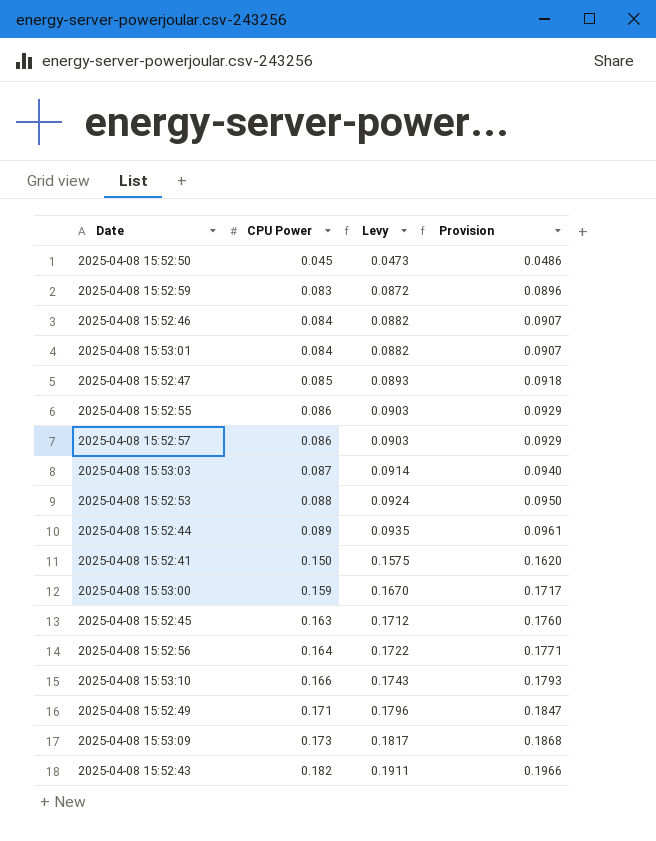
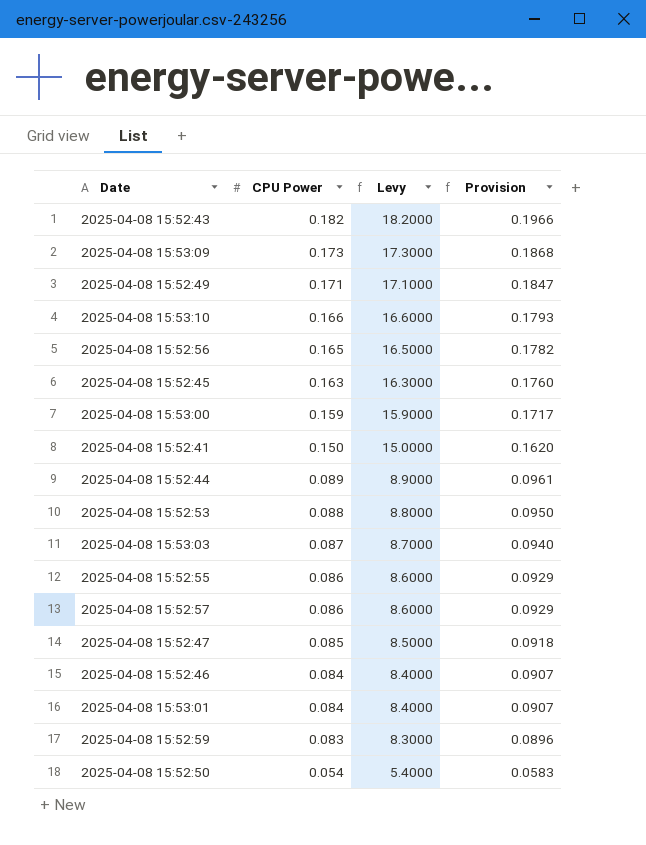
row order: CPU Power ascending -> CPU Power descending
column Levy | formula: [CPU Power] * 1.05 -> [CPU Power] * 100
2025-04-08 15:52:56 | CPU Power: 0.164 -> 0.165
2025-04-08 15:52:56 | Provision: 0.1771 -> 0.1782
2025-04-08 15:52:50 | CPU Power: 0.045 -> 0.054
2025-04-08 15:52:50 | Provision: 0.0486 -> 0.0583

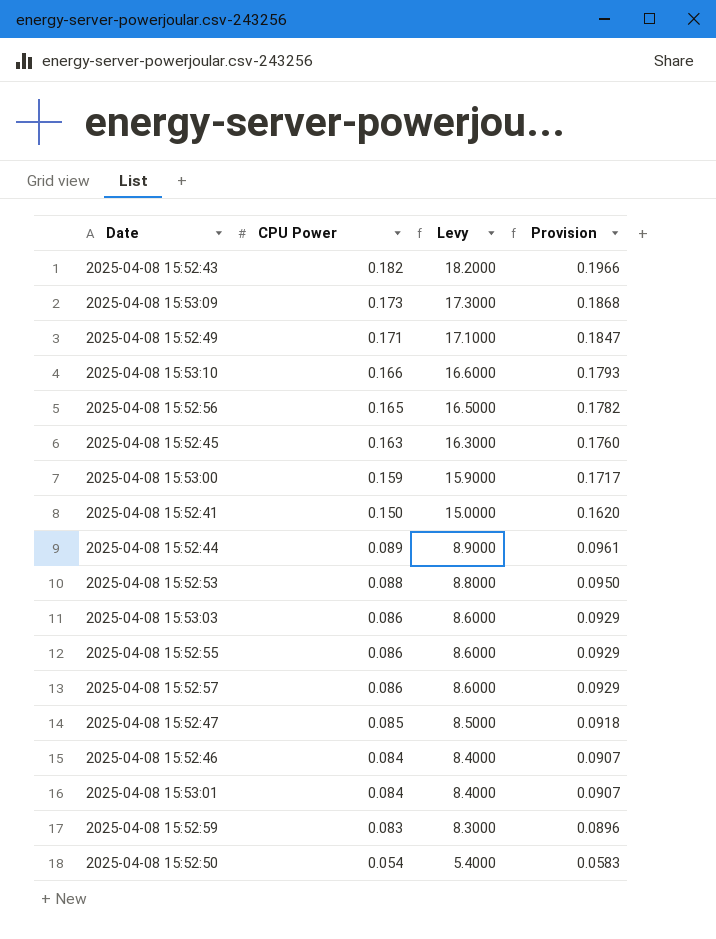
2025-04-08 15:53:03 | CPU Power: 0.087 -> 0.086
2025-04-08 15:53:03 | Levy: 8.7000 -> 8.6000
2025-04-08 15:53:03 | Provision: 0.0940 -> 0.0929

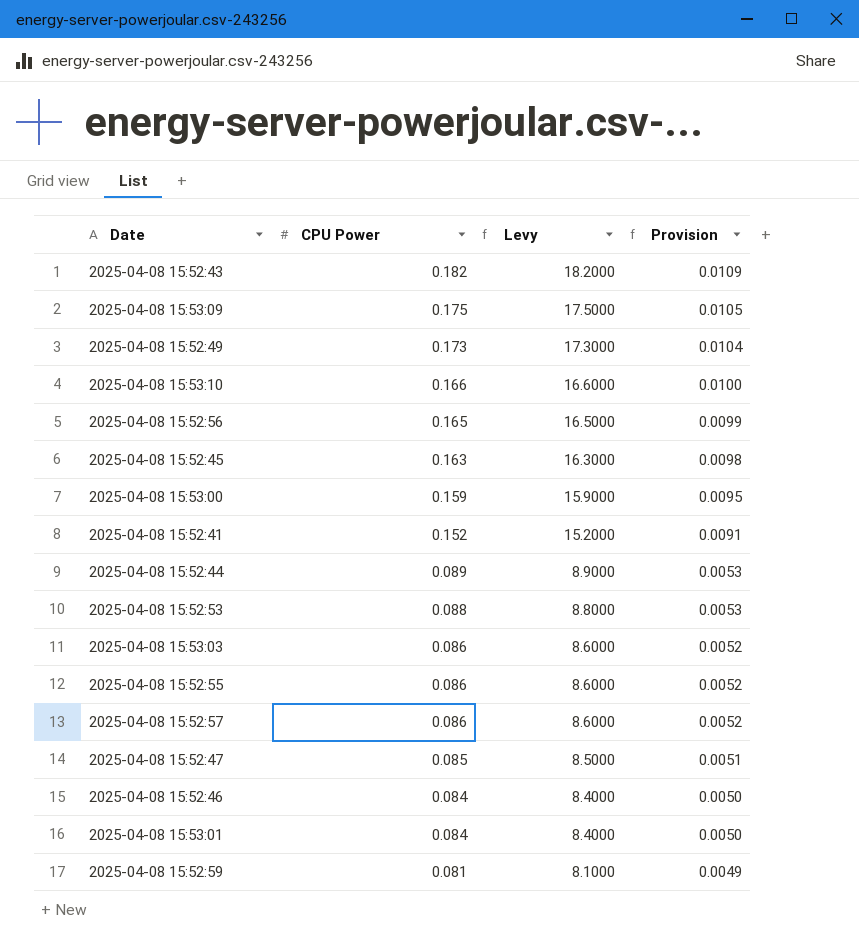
column Provision | formula: [CPU Power] * 1.08 -> [CPU Power] * 0.06
row 2025-04-08 15:52:50: 0.054 | 5.4000 | 0.0583 -> none
2025-04-08 15:53:09 | CPU Power: 0.173 -> 0.175
2025-04-08 15:53:09 | Levy: 17.3000 -> 17.5000
2025-04-08 15:52:49 | CPU Power: 0.171 -> 0.173
2025-04-08 15:52:49 | Levy: 17.1000 -> 17.3000
2025-04-08 15:52:41 | CPU Power: 0.150 -> 0.152
2025-04-08 15:52:41 | Levy: 15.0000 -> 15.2000
2025-04-08 15:52:59 | CPU Power: 0.083 -> 0.081
2025-04-08 15:52:59 | Levy: 8.3000 -> 8.1000

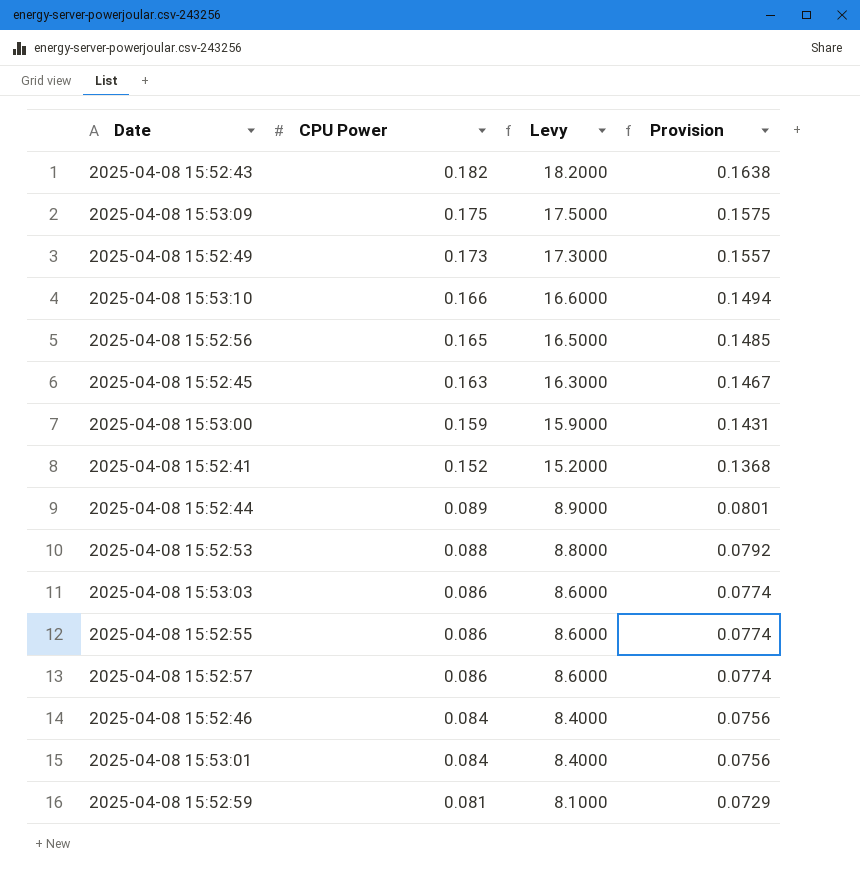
column Provision | formula: [CPU Power] * 0.06 -> [CPU Power] * 0.9
row 2025-04-08 15:52:47: 0.085 | 8.5000 | 0.0051 -> none

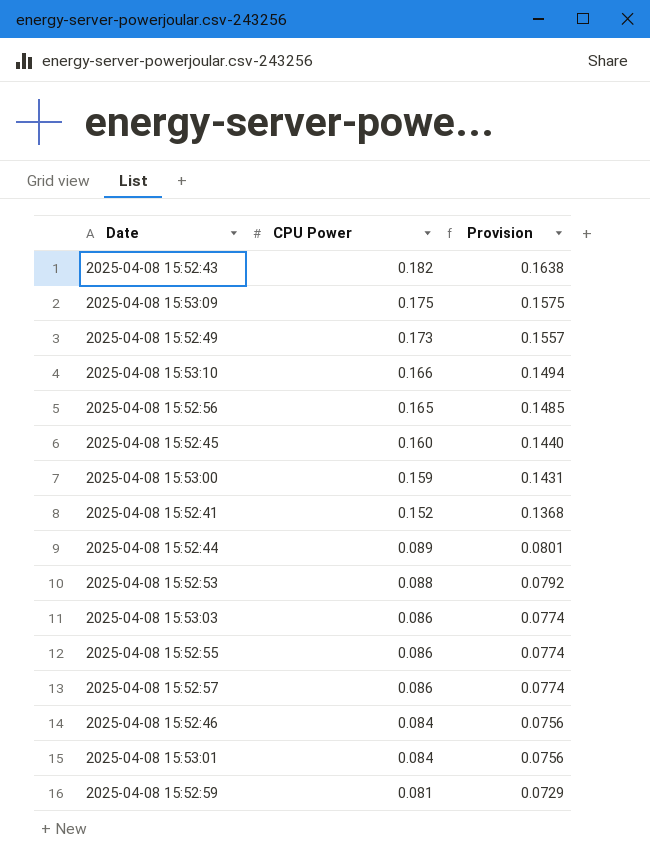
column Levy | formula: [CPU Power] * 100 -> none
2025-04-08 15:52:45 | CPU Power: 0.163 -> 0.160
2025-04-08 15:52:45 | Provision: 0.1467 -> 0.1440

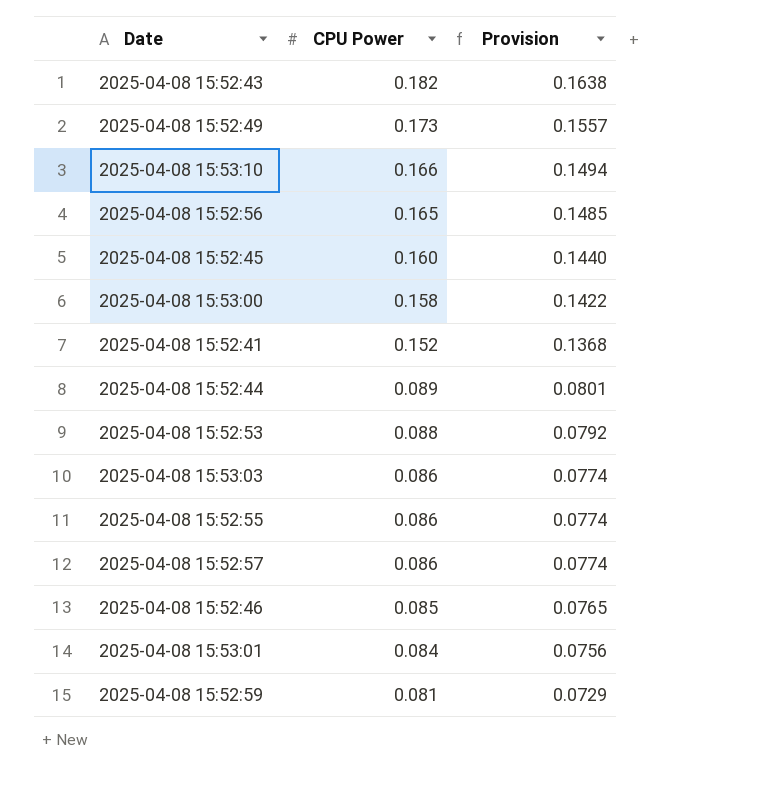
row 2025-04-08 15:53:09: 0.175 | 0.1575 -> none
2025-04-08 15:53:00 | CPU Power: 0.159 -> 0.158
2025-04-08 15:53:00 | Provision: 0.1431 -> 0.1422
2025-04-08 15:52:46 | CPU Power: 0.084 -> 0.085
2025-04-08 15:52:46 | Provision: 0.0756 -> 0.0765

